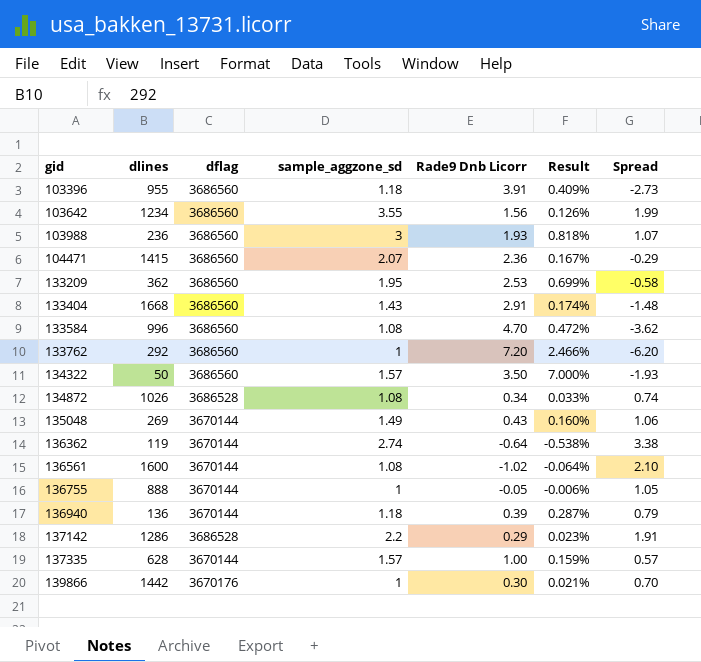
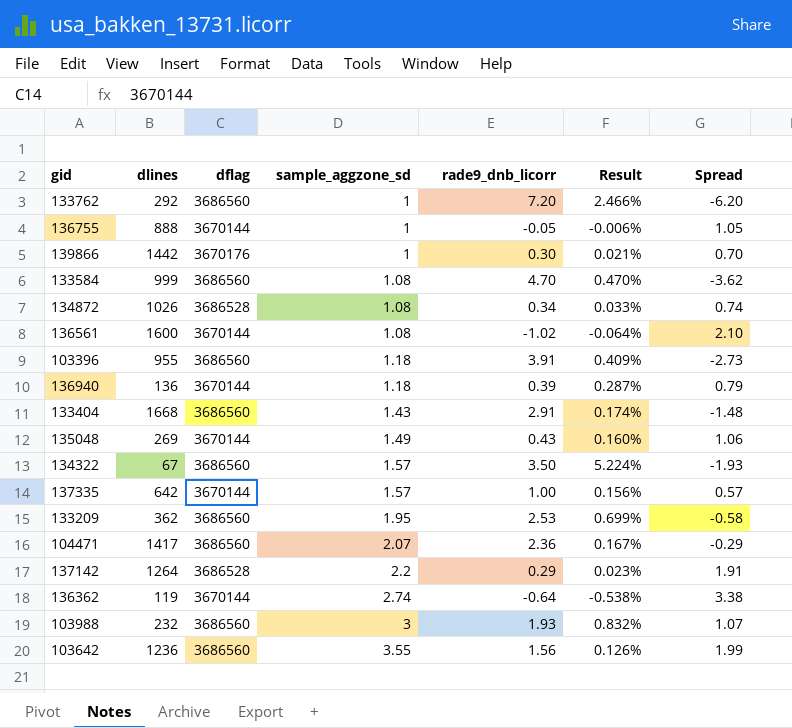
row order: gid ascending -> sample_aggzone_sd ascending
column name: Rade9 Dnb Licorr -> rade9_dnb_licorr
133584 | dlines: 996 -> 999
133584 | Result: 0.472% -> 0.470%
134322 | dlines: 50 -> 67
134322 | Result: 7.000% -> 5.224%
137335 | dlines: 628 -> 642
137335 | Result: 0.159% -> 0.156%
104471 | dlines: 1415 -> 1417
137142 | dlines: 1286 -> 1264
103988 | dlines: 236 -> 232
103988 | Result: 0.818% -> 0.832%
103642 | dlines: 1234 -> 1236

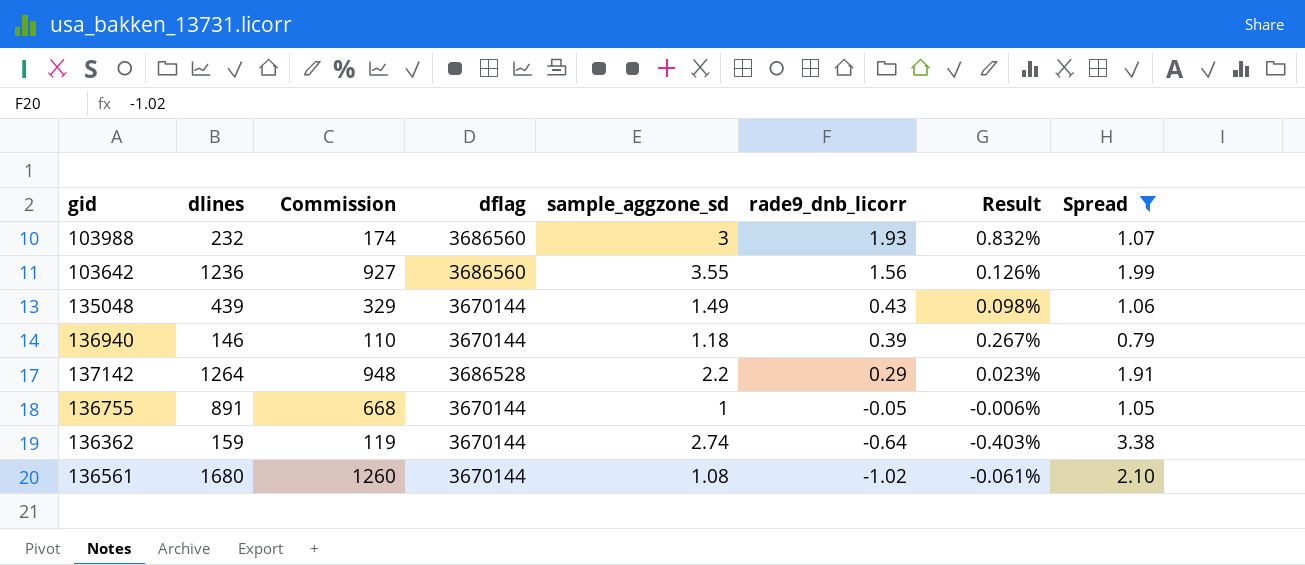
filter: none -> Spread >= 0.79
row order: sample_aggzone_sd ascending -> rade9_dnb_licorr descending
column Commission | formula: none -> [dlines] * 0.75
135048 | dlines: 269 -> 439
135048 | Result: 0.160% -> 0.098%
136940 | dlines: 136 -> 146
136940 | Result: 0.287% -> 0.267%
136755 | dlines: 888 -> 891
136362 | dlines: 119 -> 159
136362 | Result: -0.538% -> -0.403%
136561 | dlines: 1600 -> 1680
136561 | Result: -0.064% -> -0.061%

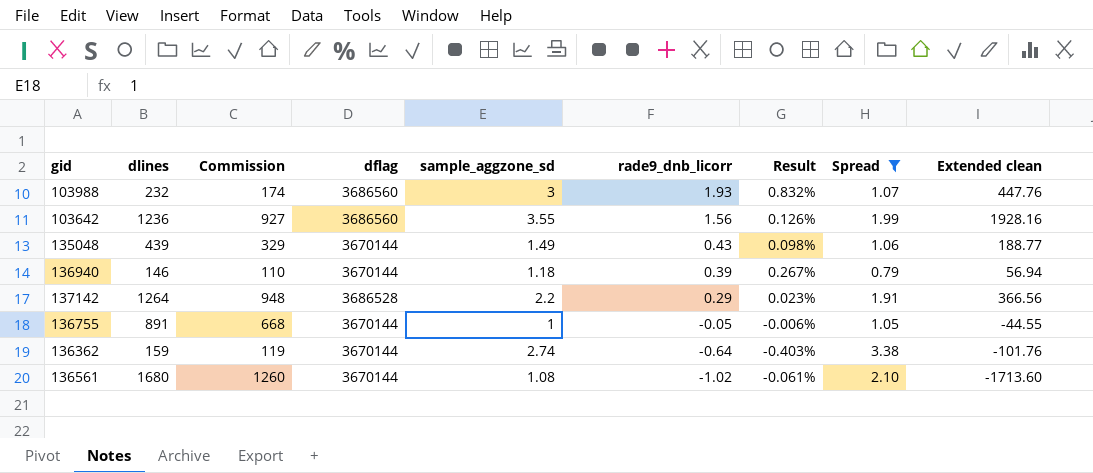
column Extended clean | formula: none -> [dlines] * [rade9_dnb_licorr]

